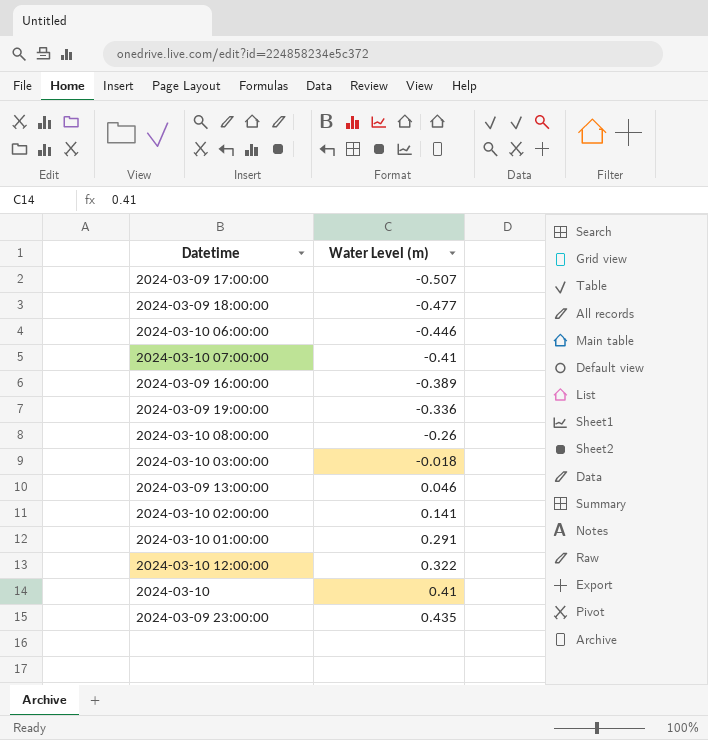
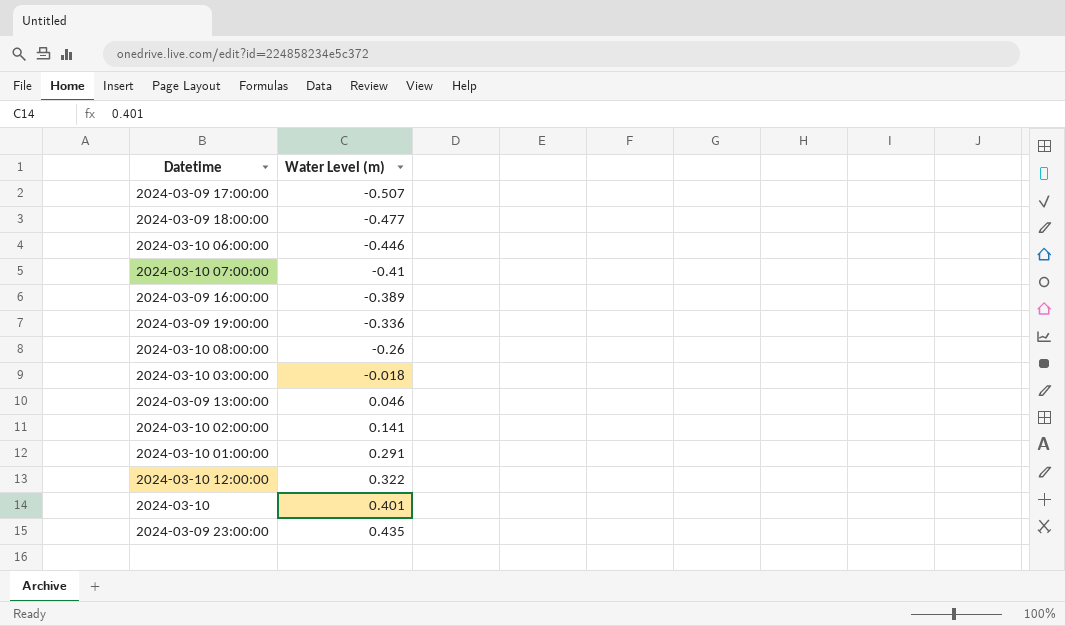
2024-03-10 | Water Level (m): 0.41 -> 0.401

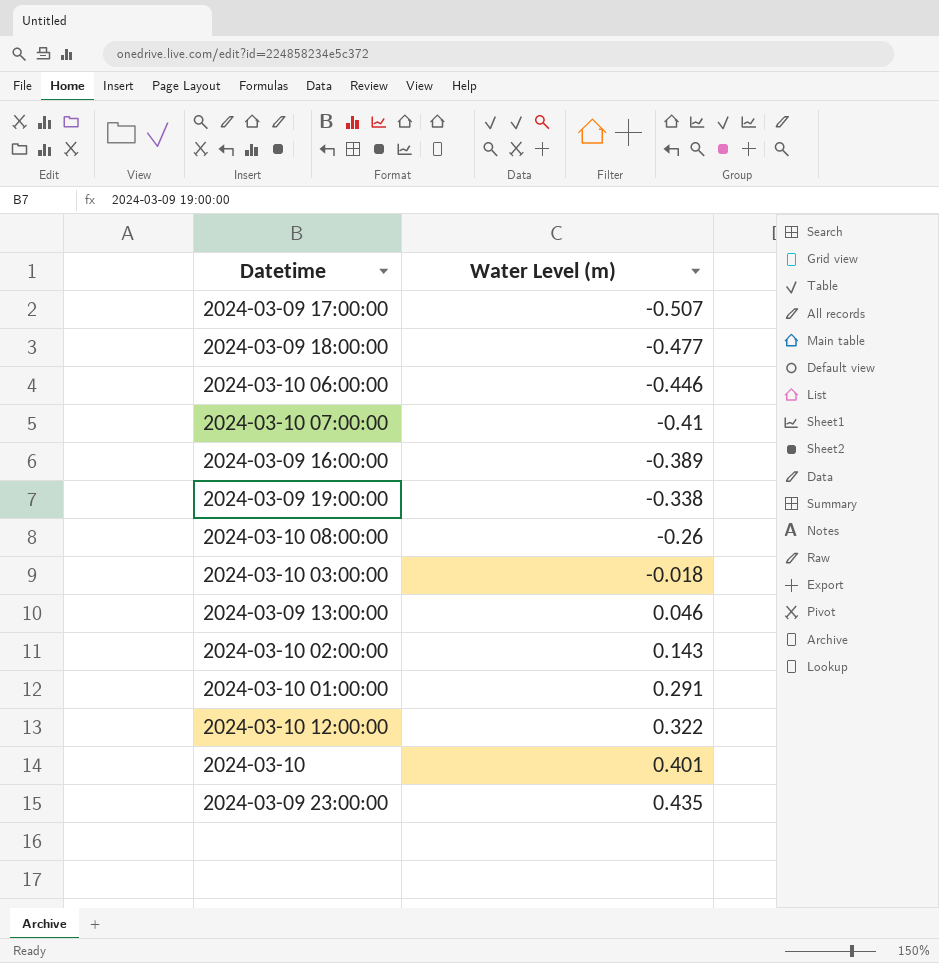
2024-03-09 19:00:00 | Water Level (m): -0.336 -> -0.338
2024-03-10 02:00:00 | Water Level (m): 0.141 -> 0.143

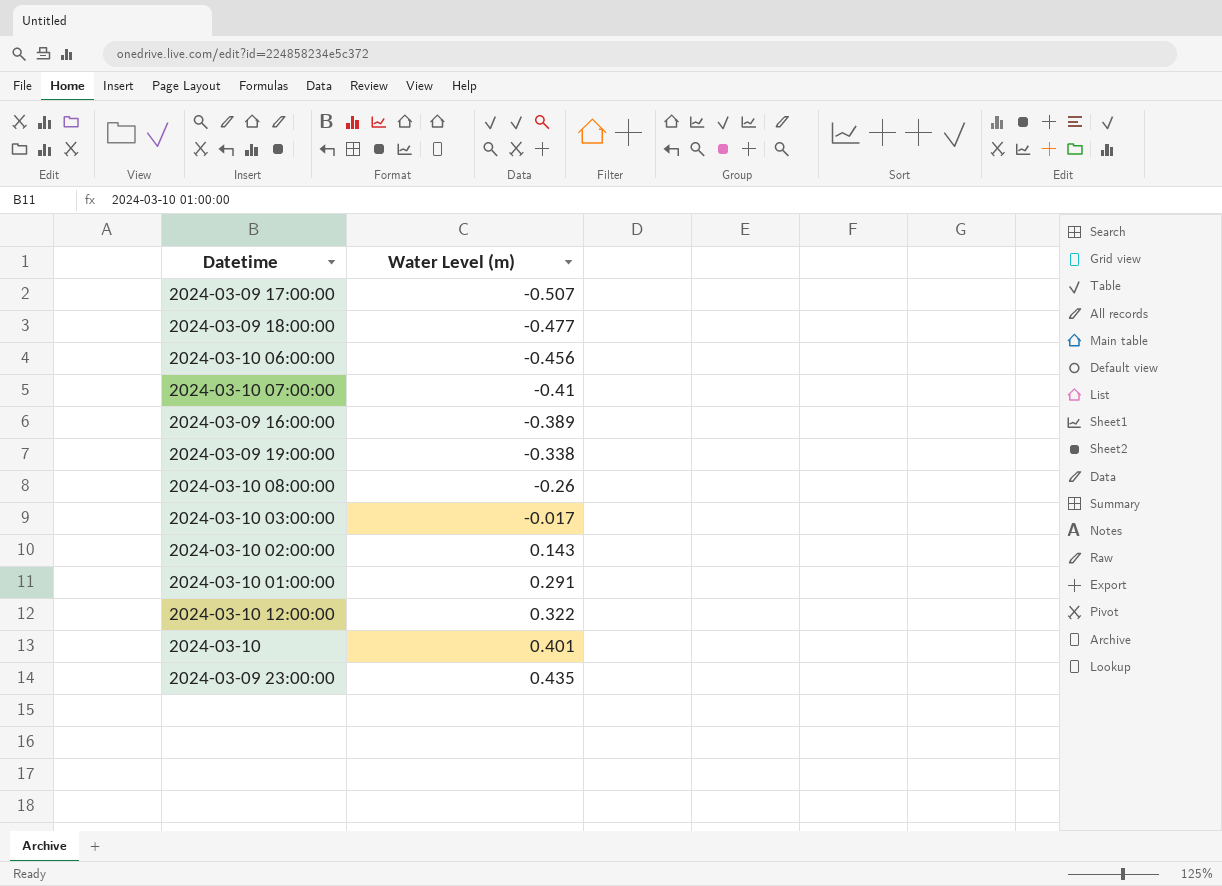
row 2024-03-09 13:00:00: 0.046 -> none
2024-03-10 06:00:00 | Water Level (m): -0.446 -> -0.456
2024-03-10 03:00:00 | Water Level (m): -0.018 -> -0.017

